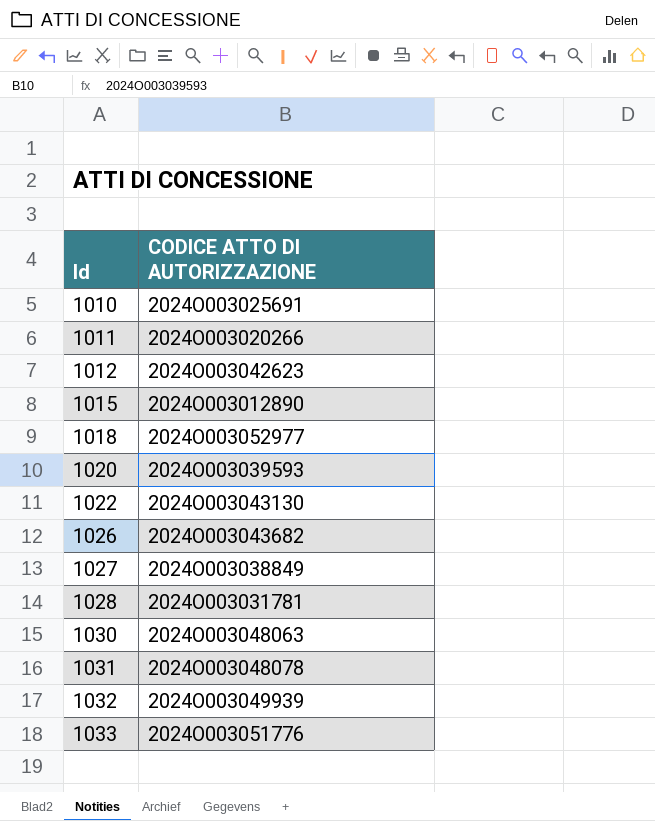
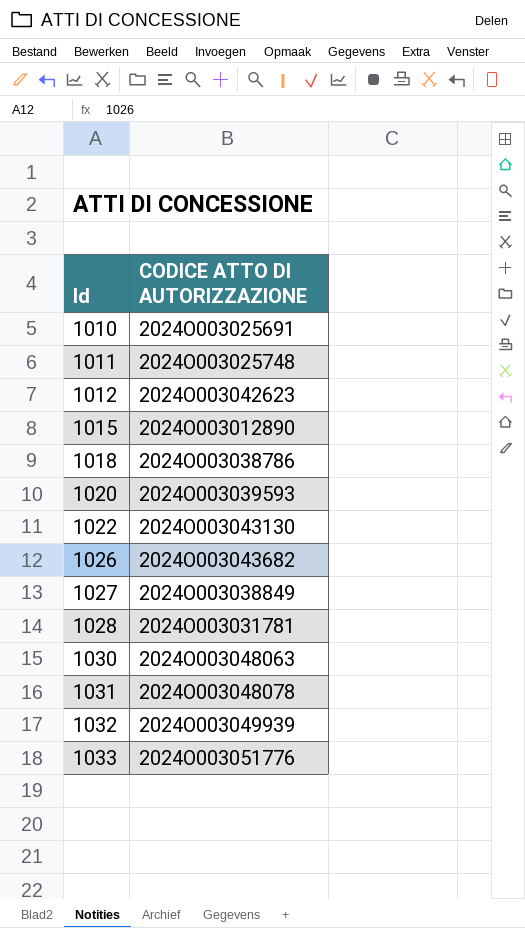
1011 | CODICE ATTO DI AUTORIZZAZIONE: 2024O003020266 -> 2024O003025748
1018 | CODICE ATTO DI AUTORIZZAZIONE: 2024O003052977 -> 2024O003038786

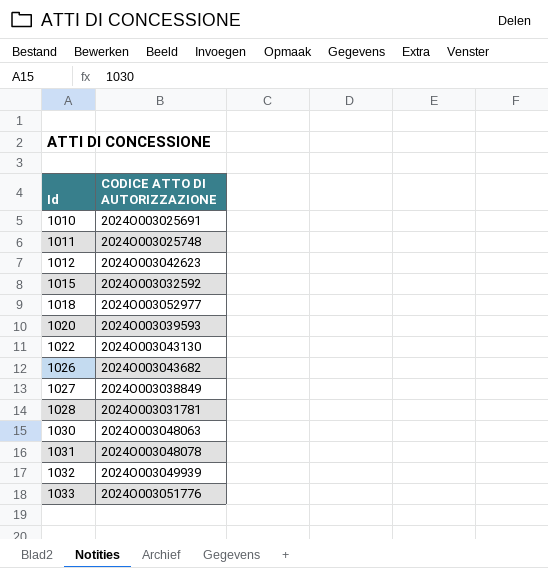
1015 | CODICE ATTO DI AUTORIZZAZIONE: 2024O003012890 -> 2024O003032592
1018 | CODICE ATTO DI AUTORIZZAZIONE: 2024O003038786 -> 2024O003052977

